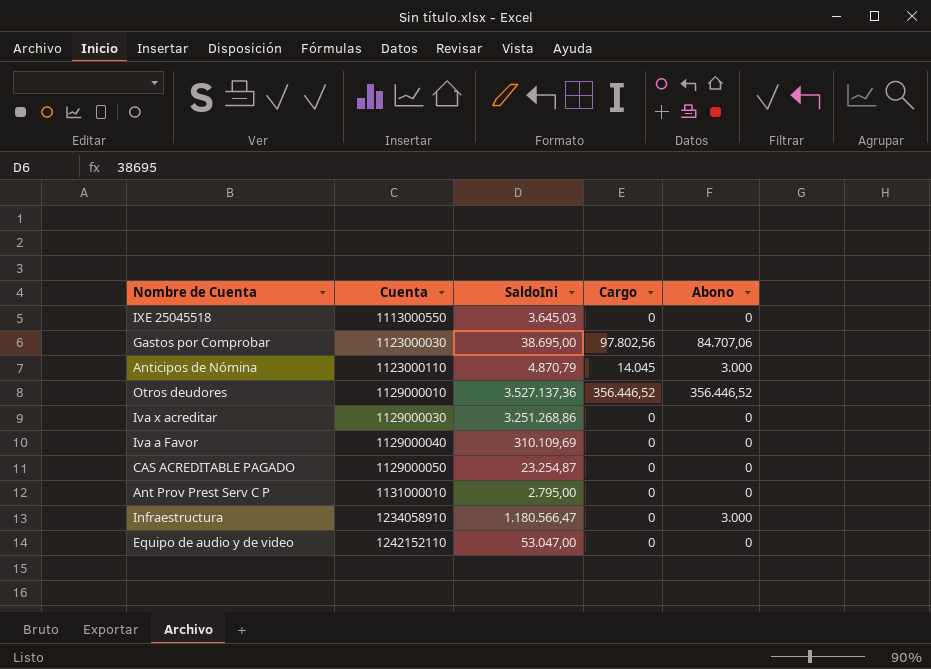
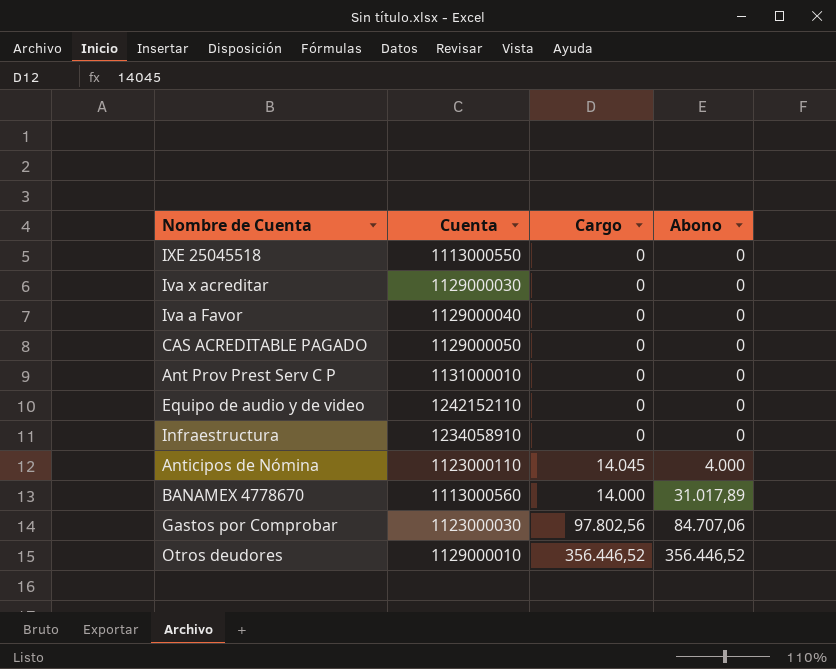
row order: Cuenta ascending -> Abono ascending
column SaldoIni | position: 3 -> none
Infraestructura | Abono: 3.000 -> 0
Anticipos de Nómina | Abono: 3.000 -> 4.000
row BANAMEX 4778670: none -> 1113000560 | 14.000 | 31.017,89

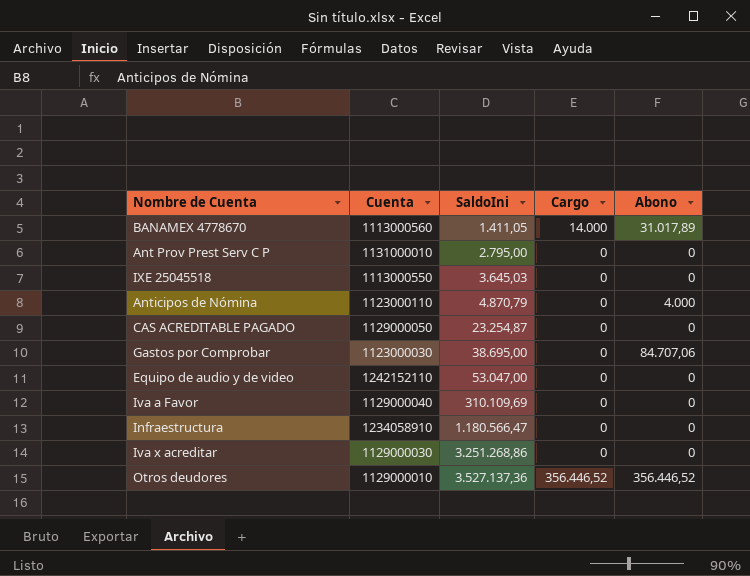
row order: Abono ascending -> SaldoIni ascending
column SaldoIni | position: none -> 3
Anticipos de Nómina | Cargo: 14.045 -> 0
Gastos por Comprobar | Cargo: 97.802,56 -> 0

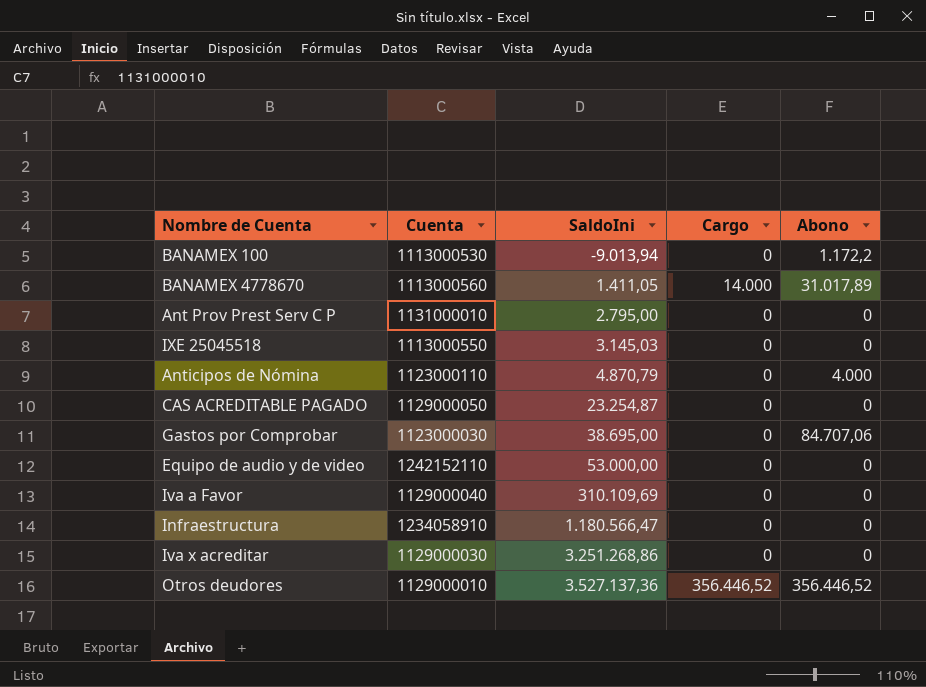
row BANAMEX 100: none -> 1113000530 | -9.013,94 | 0 | 1.172,2
IXE 25045518 | SaldoIni: 3.645,03 -> 3.145,03
Equipo de audio y de video | SaldoIni: 53.047,00 -> 53.000,00

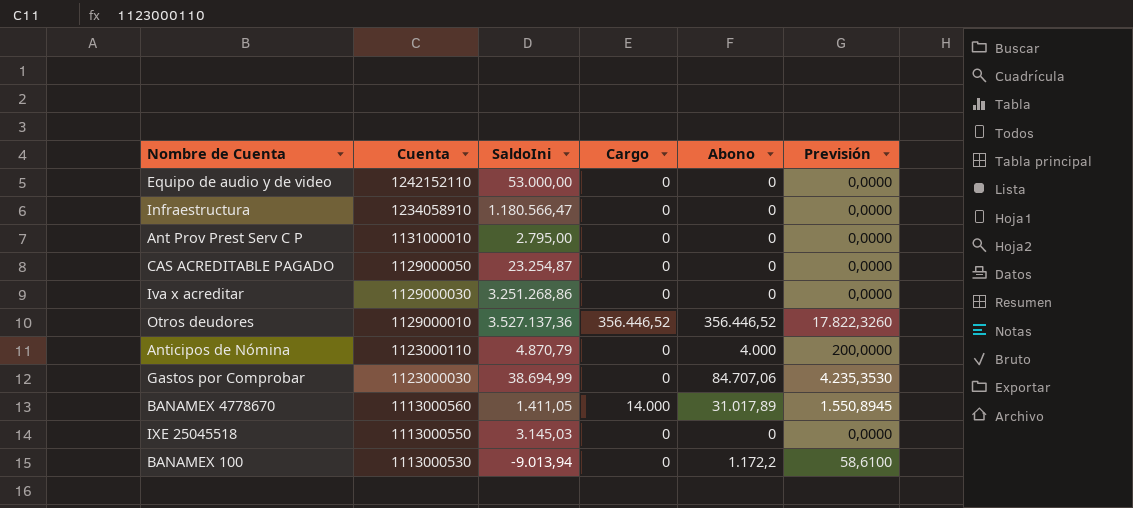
row order: SaldoIni ascending -> Cuenta descending
column Previsión | formula: none -> [Abono] * 0,05
row Iva a Favor: 1129000040 | 310.109,69 | 0 | 0 -> none
Gastos por Comprobar | SaldoIni: 38.695,00 -> 38.694,99

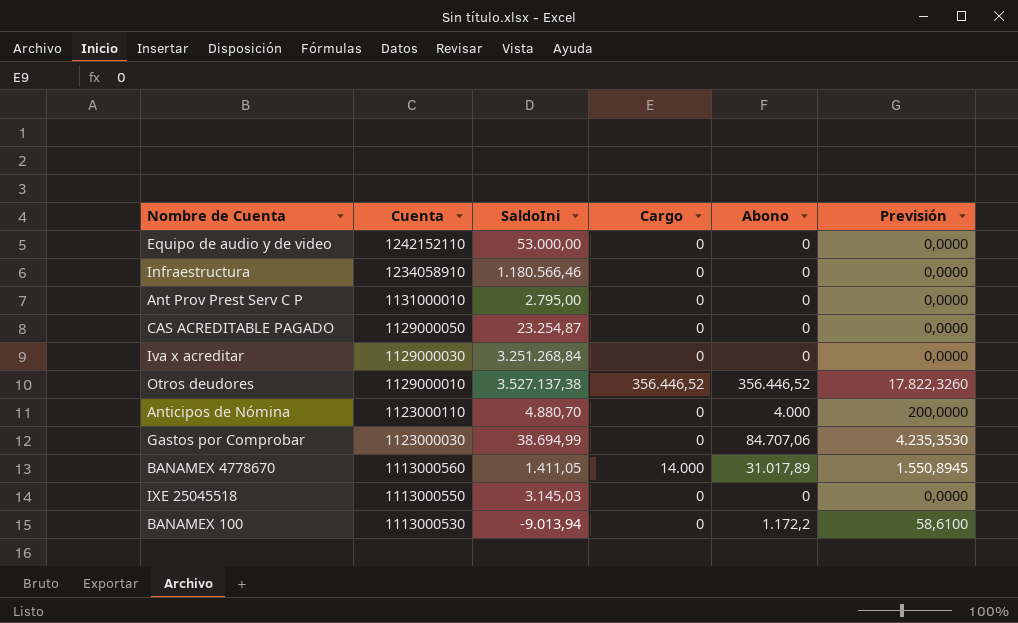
Infraestructura | SaldoIni: 1.180.566,47 -> 1.180.566,46
Iva x acreditar | SaldoIni: 3.251.268,86 -> 3.251.268,84
Otros deudores | SaldoIni: 3.527.137,36 -> 3.527.137,38
Anticipos de Nómina | SaldoIni: 4.870,79 -> 4.880,70

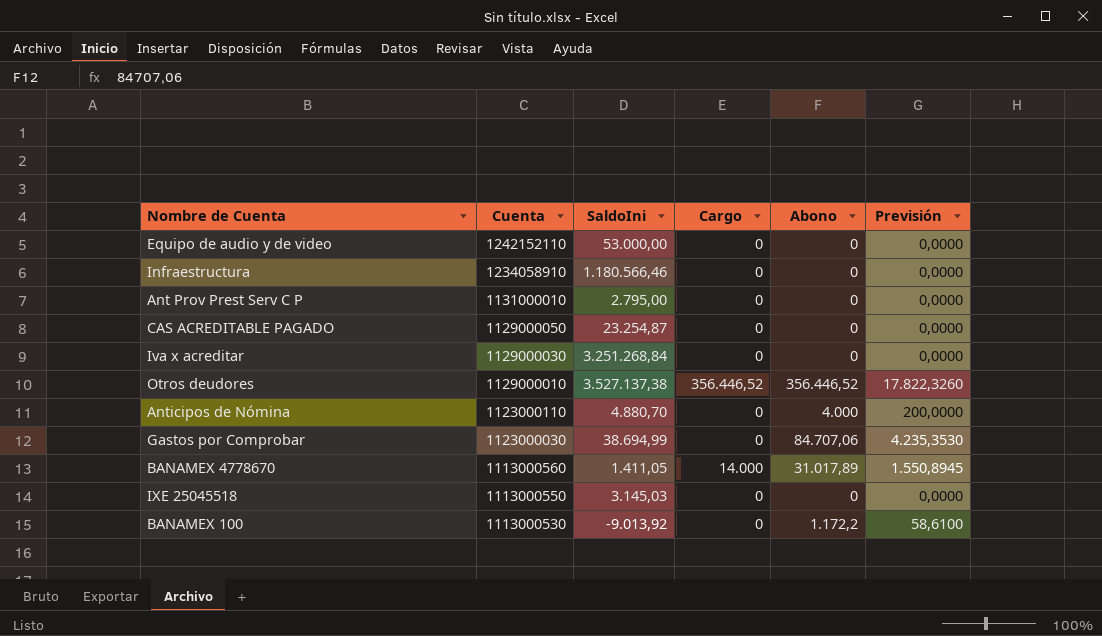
BANAMEX 100 | SaldoIni: -9.013,94 -> -9.013,92

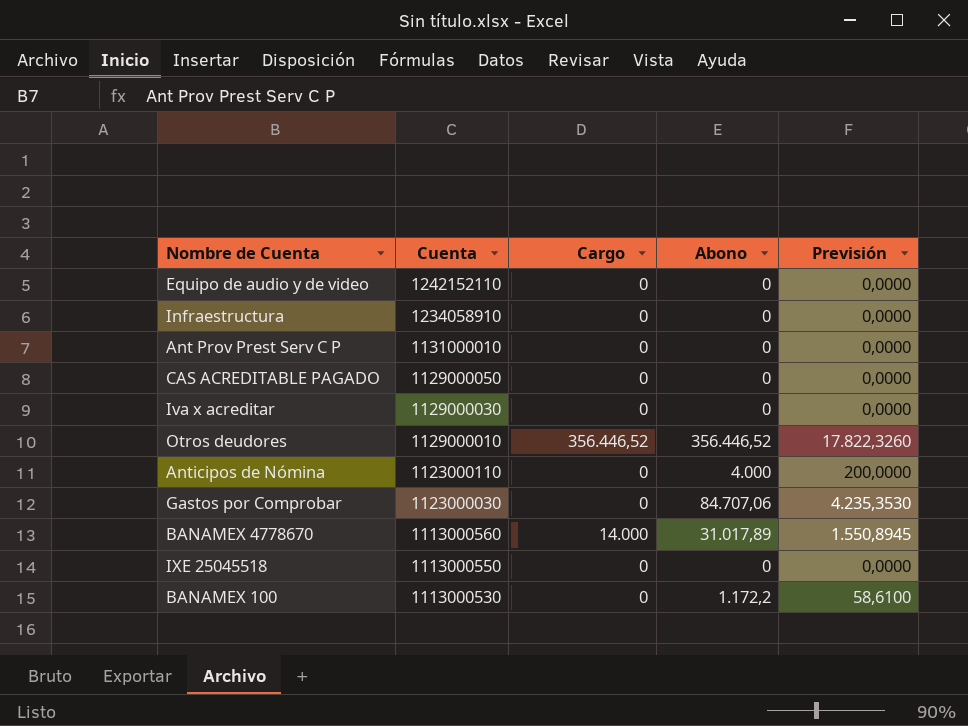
column SaldoIni | position: 3 -> none

